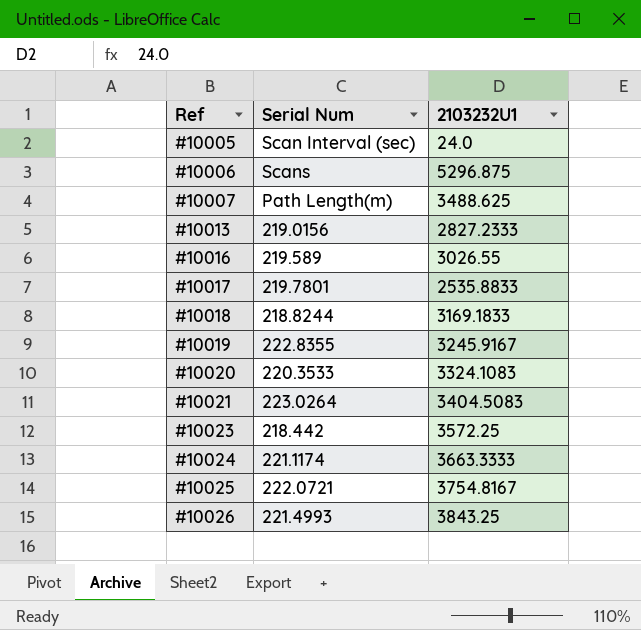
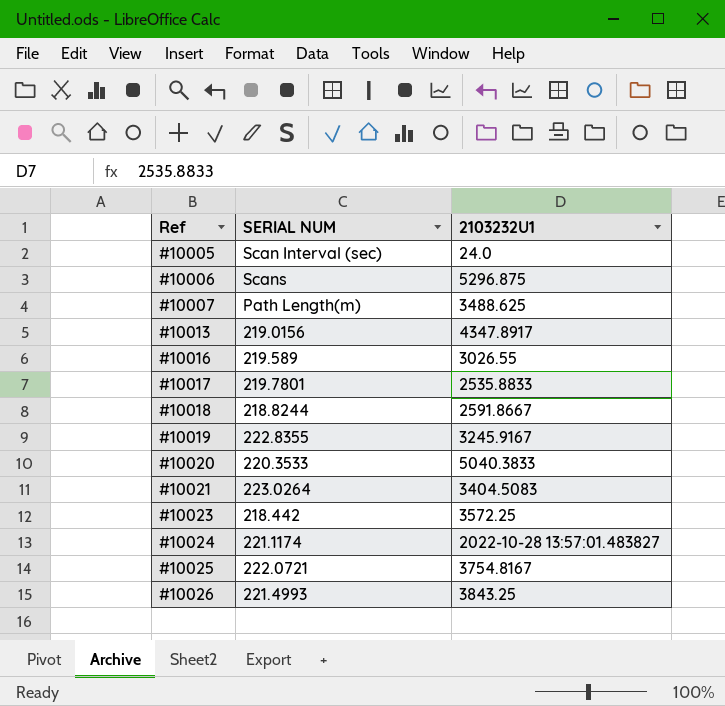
column name: Serial Num -> SERIAL NUM
#10013 | 2103232U1: 2827.2333 -> 4347.8917
#10018 | 2103232U1: 3169.1833 -> 2591.8667
#10020 | 2103232U1: 3324.1083 -> 5040.3833
#10024 | 2103232U1: 3663.3333 -> 2022-10-28 13:57:01.483827

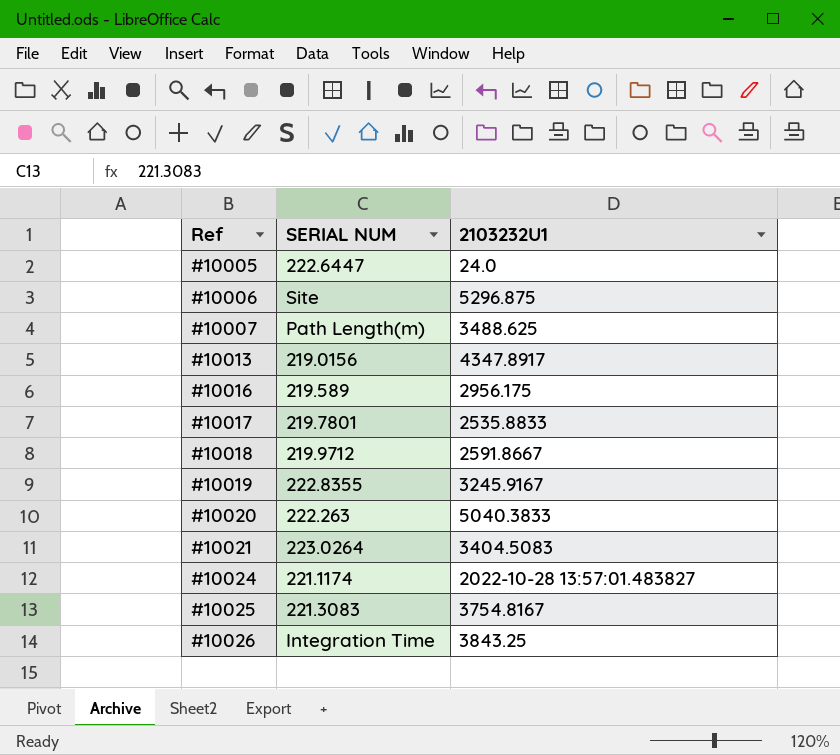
row #10023: 218.442 | 3572.25 -> none
#10005 | SERIAL NUM: Scan Interval (sec) -> 222.6447
#10006 | SERIAL NUM: Scans -> Site
#10016 | 2103232U1: 3026.55 -> 2956.175
#10018 | SERIAL NUM: 218.8244 -> 219.9712
#10020 | SERIAL NUM: 220.3533 -> 222.263
#10025 | SERIAL NUM: 222.0721 -> 221.3083
#10026 | SERIAL NUM: 221.4993 -> Integration Time

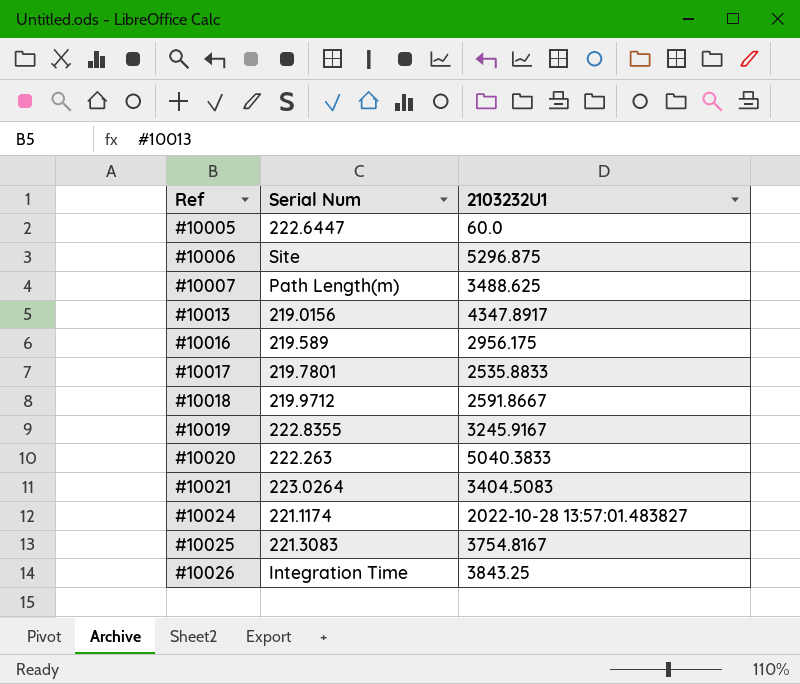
column name: SERIAL NUM -> Serial Num
#10005 | 2103232U1: 24.0 -> 60.0

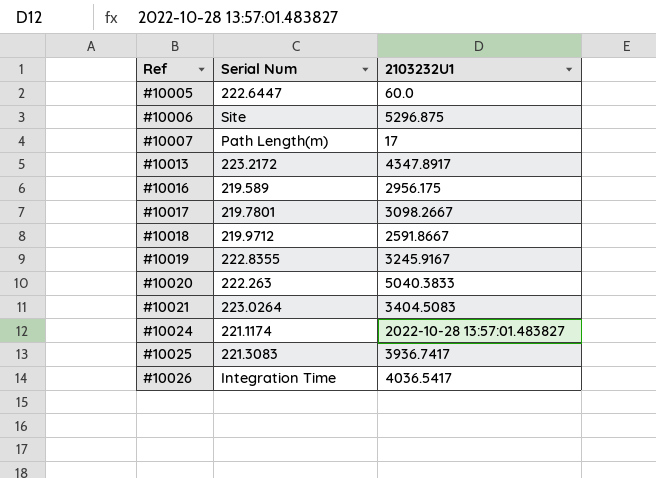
#10007 | 2103232U1: 3488.625 -> 17
#10013 | Serial Num: 219.0156 -> 223.2172
#10017 | 2103232U1: 2535.8833 -> 3098.2667
#10025 | 2103232U1: 3754.8167 -> 3936.7417
#10026 | 2103232U1: 3843.25 -> 4036.5417

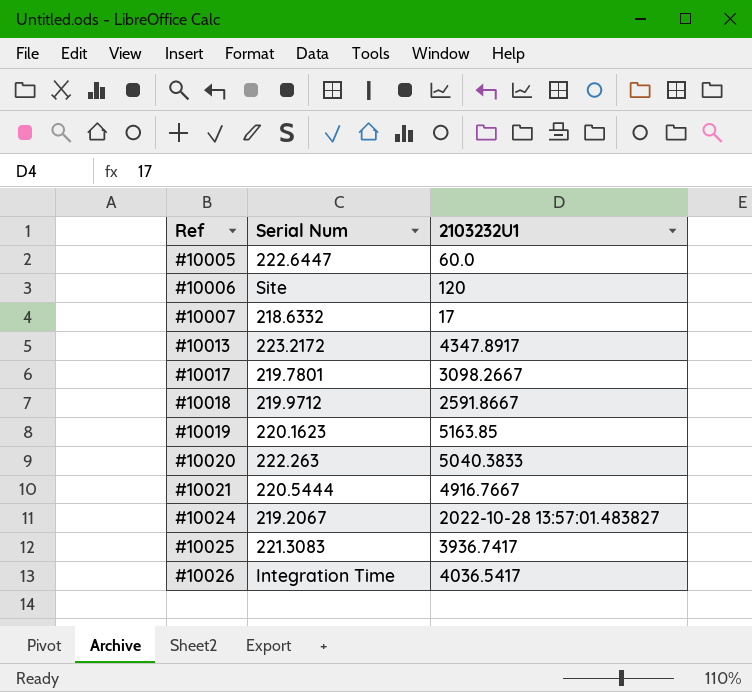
row #10016: 219.589 | 2956.175 -> none
#10006 | 2103232U1: 5296.875 -> 120
#10007 | Serial Num: Path Length(m) -> 218.6332
#10019 | Serial Num: 222.8355 -> 220.1623
#10019 | 2103232U1: 3245.9167 -> 5163.85
#10021 | Serial Num: 223.0264 -> 220.5444
#10021 | 2103232U1: 3404.5083 -> 4916.7667
#10024 | Serial Num: 221.1174 -> 219.2067

